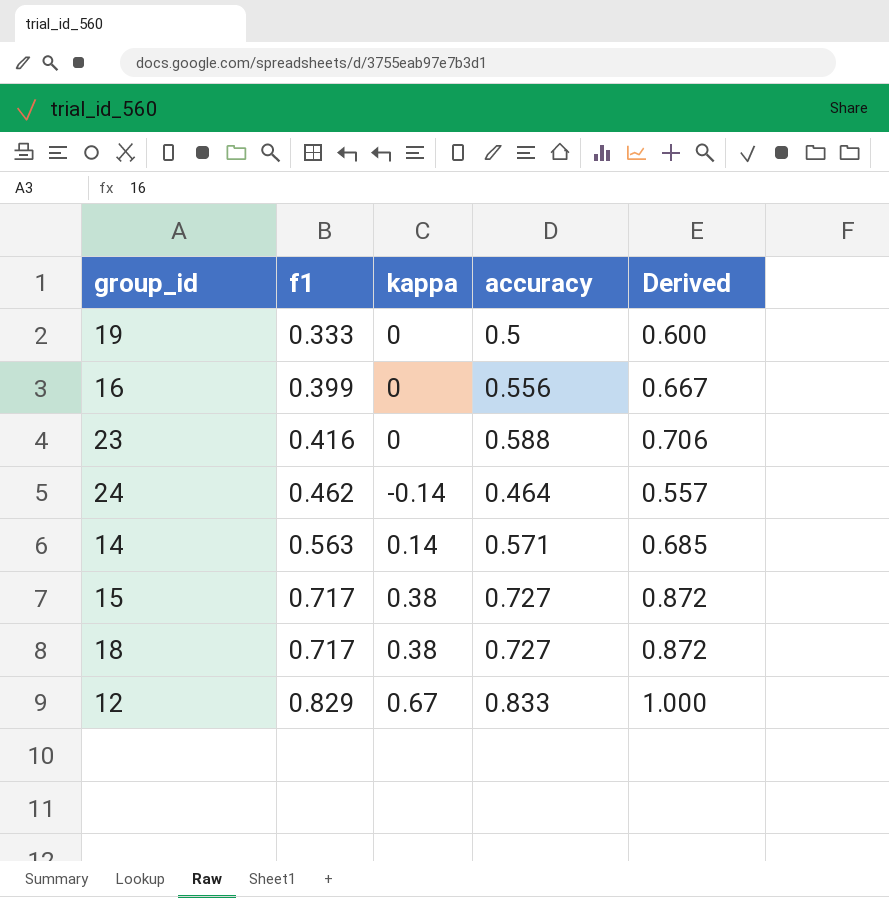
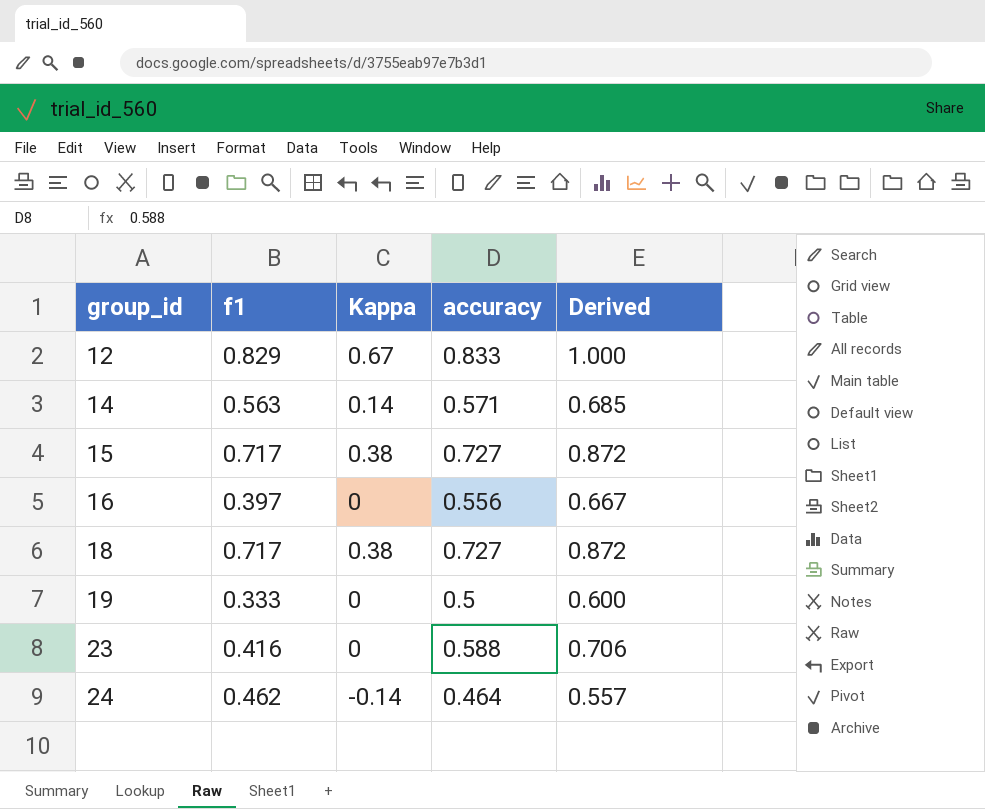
row order: f1 ascending -> group_id ascending
column name: kappa -> Kappa
16 | f1: 0.399 -> 0.397

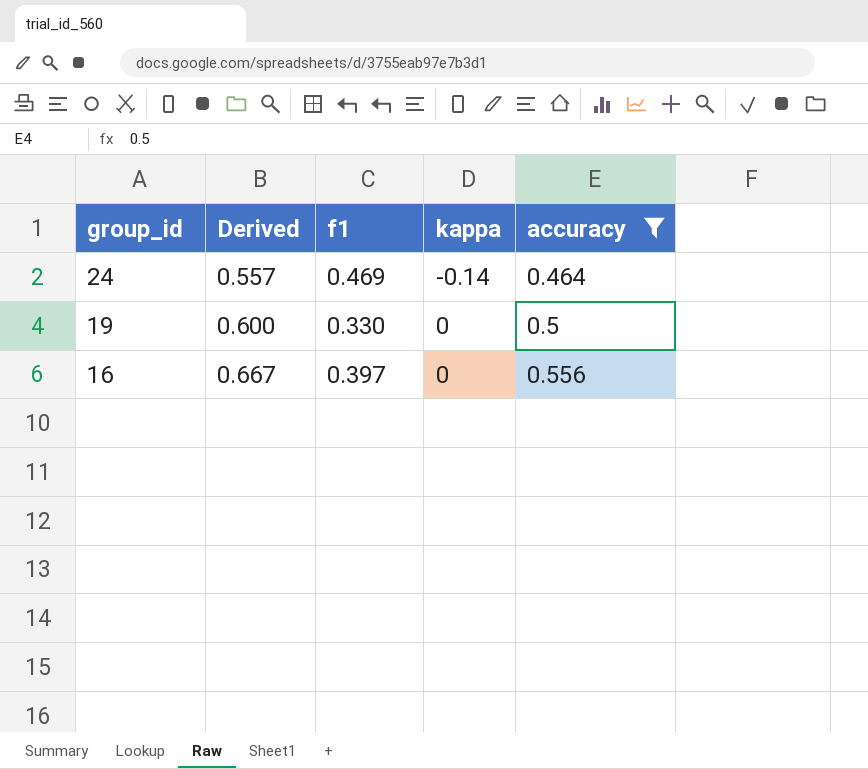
filter: none -> accuracy <= 0.556
row order: group_id ascending -> group_id descending
column Derived | position: 5 -> 2
column name: Kappa -> kappa
24 | f1: 0.462 -> 0.469
19 | f1: 0.333 -> 0.330

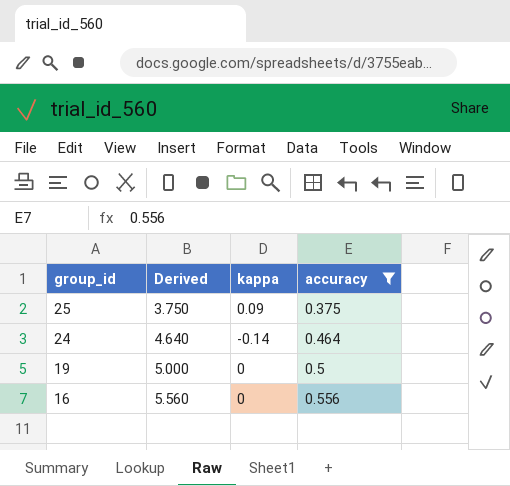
column f1 | position: 3 -> none
column Derived | formula: [accuracy] * 1.2 -> [accuracy] * 10
row 25: none -> 3.750 | 0.09 | 0.375

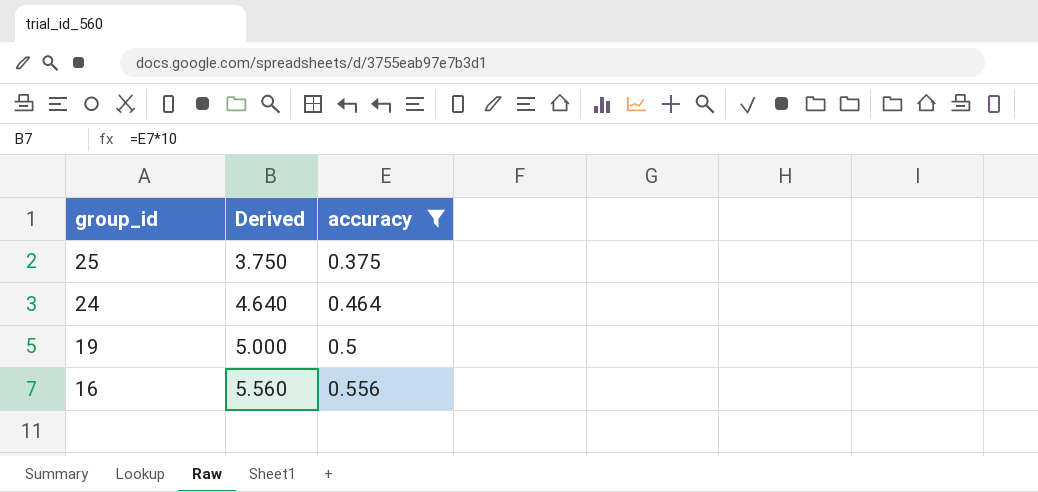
column kappa | position: 3 -> none

